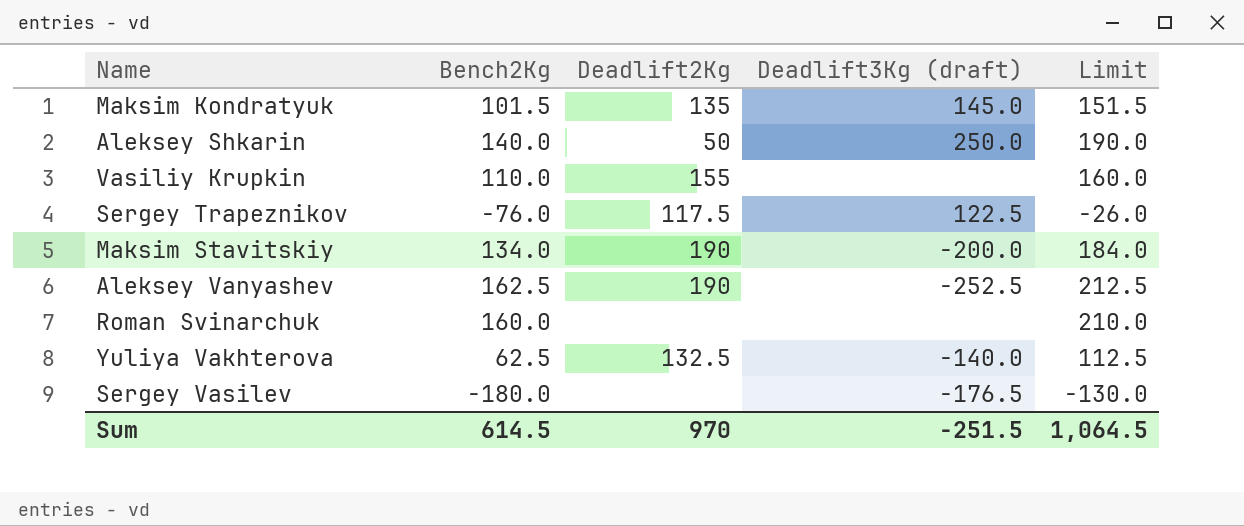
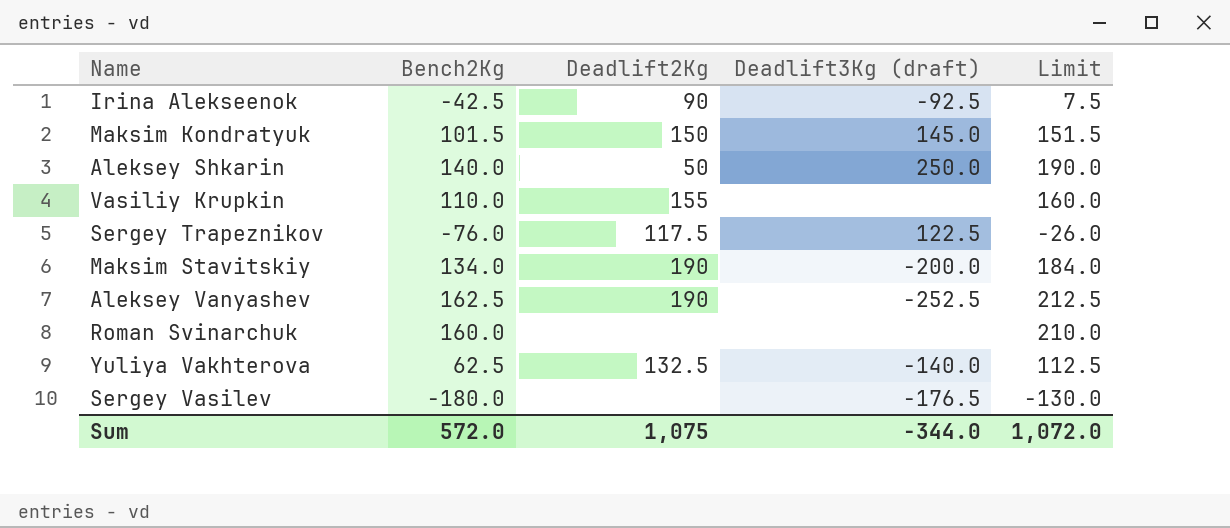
row Irina Alekseenok: none -> -42.5 | 90 | -92.5 | 7.5
Maksim Kondratyuk | Deadlift2Kg: 135 -> 150
Sum | Bench2Kg: 614.5 -> 572.0
Sum | Deadlift2Kg: 970 -> 1,075
Sum | Deadlift3Kg (draft): -251.5 -> -344.0
Sum | Limit: 1,064.5 -> 1,072.0

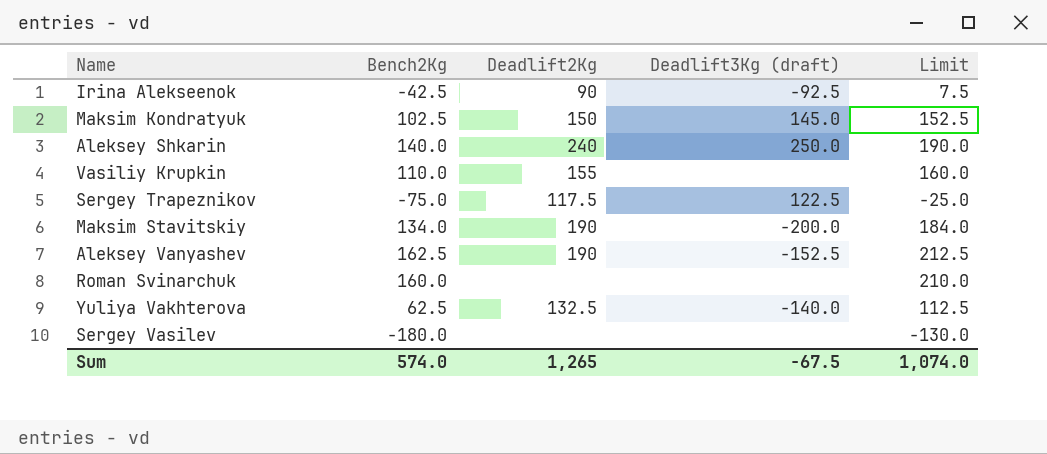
Maksim Kondratyuk | Bench2Kg: 101.5 -> 102.5
Maksim Kondratyuk | Limit: 151.5 -> 152.5
Aleksey Shkarin | Deadlift2Kg: 50 -> 240
Sergey Trapeznikov | Bench2Kg: -76.0 -> -75.0
Sergey Trapeznikov | Limit: -26.0 -> -25.0
Aleksey Vanyashev | Deadlift3Kg (draft): -252.5 -> -152.5
Sergey Vasilev | Deadlift3Kg (draft): -176.5 -> none
Sum | Bench2Kg: 572.0 -> 574.0
Sum | Deadlift2Kg: 1,075 -> 1,265
Sum | Deadlift3Kg (draft): -344.0 -> -67.5
Sum | Limit: 1,072.0 -> 1,074.0

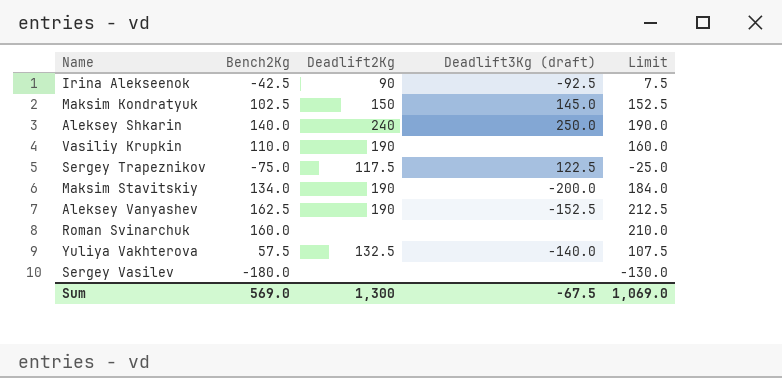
Vasiliy Krupkin | Deadlift2Kg: 155 -> 190
Yuliya Vakhterova | Bench2Kg: 62.5 -> 57.5
Yuliya Vakhterova | Limit: 112.5 -> 107.5
Sum | Bench2Kg: 574.0 -> 569.0
Sum | Deadlift2Kg: 1,265 -> 1,300
Sum | Limit: 1,074.0 -> 1,069.0

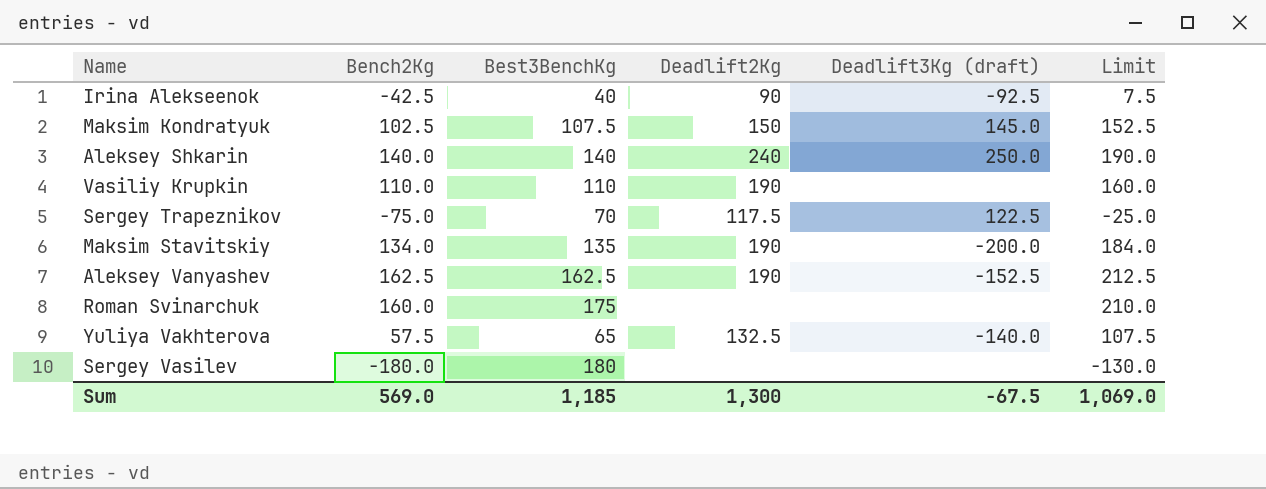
column Best3BenchKg | position: none -> 3

